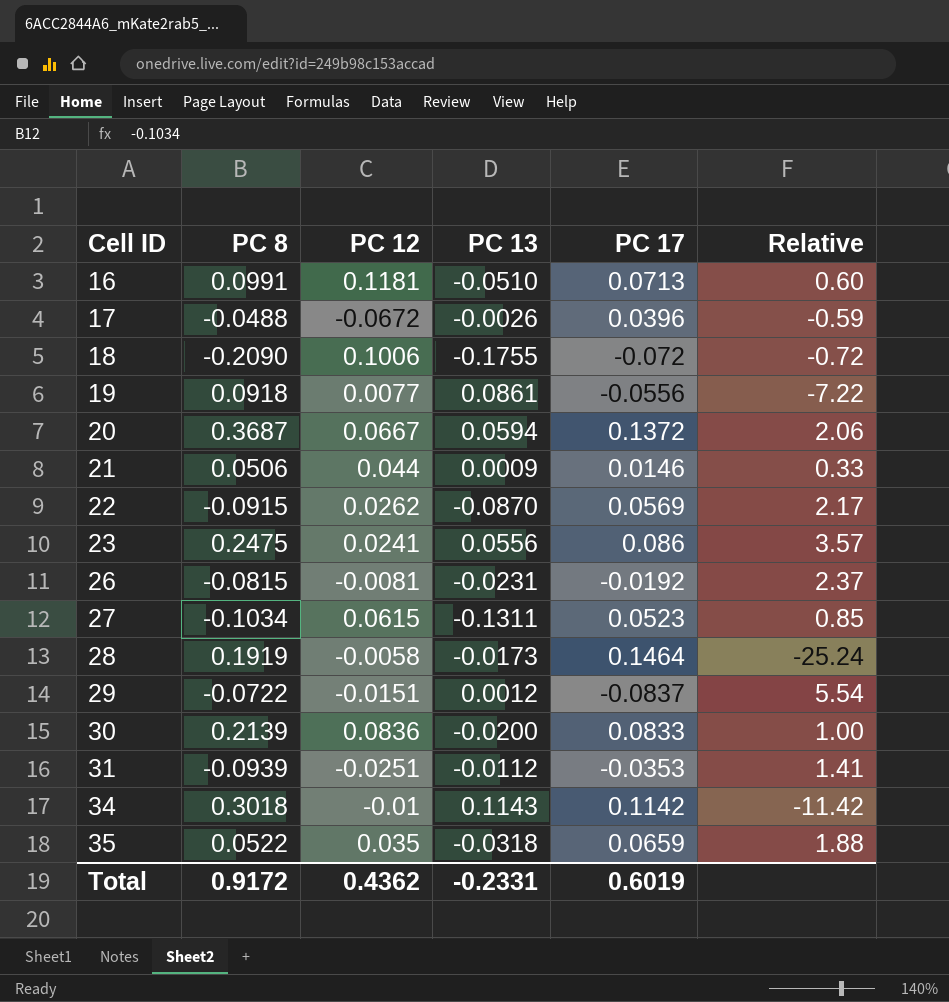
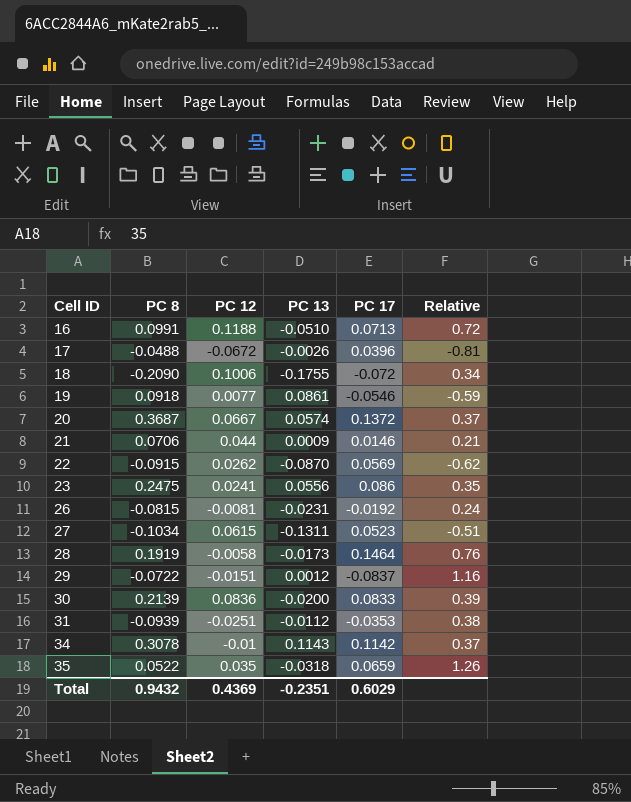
column Relative | formula: [PC 17] / [PC 12] -> [PC 17] / [PC 8]
16 | PC 12: 0.1181 -> 0.1188
19 | PC 17: -0.0556 -> -0.0546
20 | PC 13: 0.0594 -> 0.0574
21 | PC 8: 0.0506 -> 0.0706
34 | PC 8: 0.3018 -> 0.3078
Total | PC 8: 0.9172 -> 0.9432
Total | PC 12: 0.4362 -> 0.4369
Total | PC 13: -0.2331 -> -0.2351
Total | PC 17: 0.6019 -> 0.6029

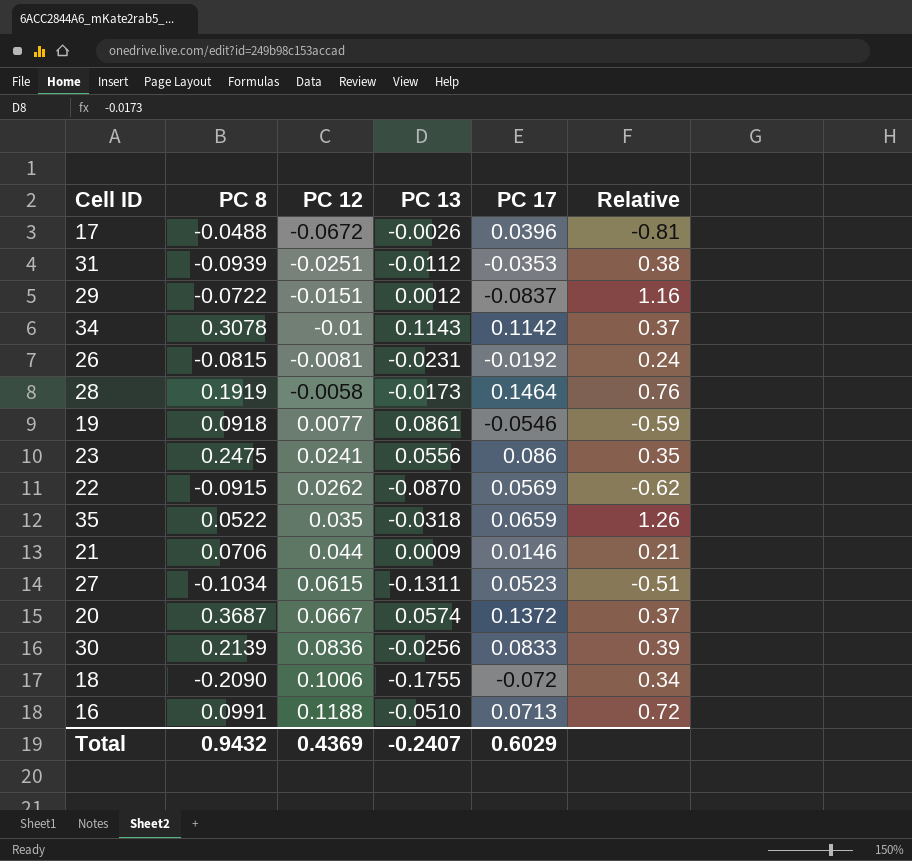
row order: Cell ID ascending -> PC 12 ascending
30 | PC 13: -0.0200 -> -0.0256
Total | PC 13: -0.2351 -> -0.2407

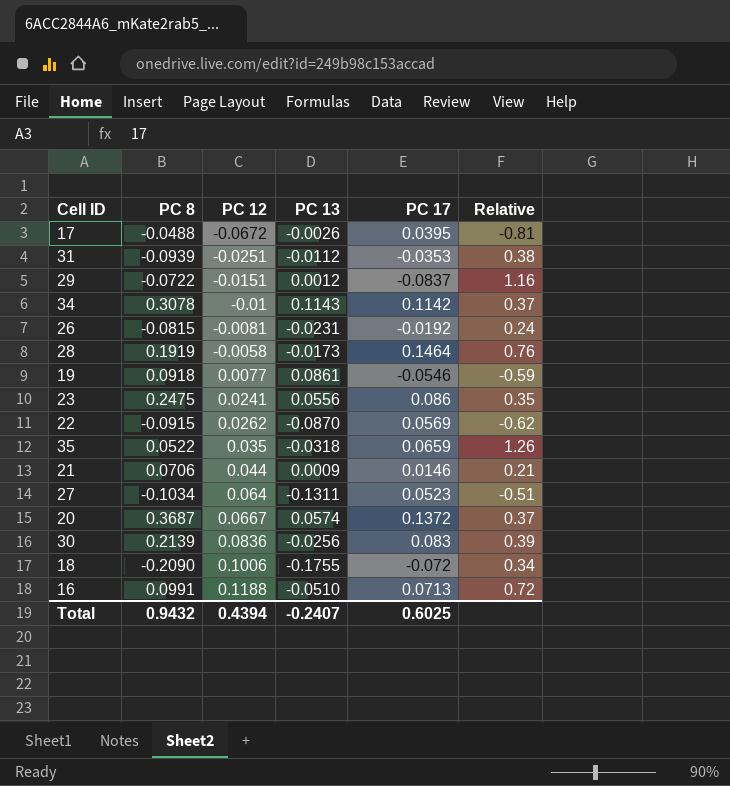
17 | PC 17: 0.0396 -> 0.0395
27 | PC 12: 0.0615 -> 0.064
30 | PC 17: 0.0833 -> 0.083
Total | PC 12: 0.4369 -> 0.4394
Total | PC 17: 0.6029 -> 0.6025

